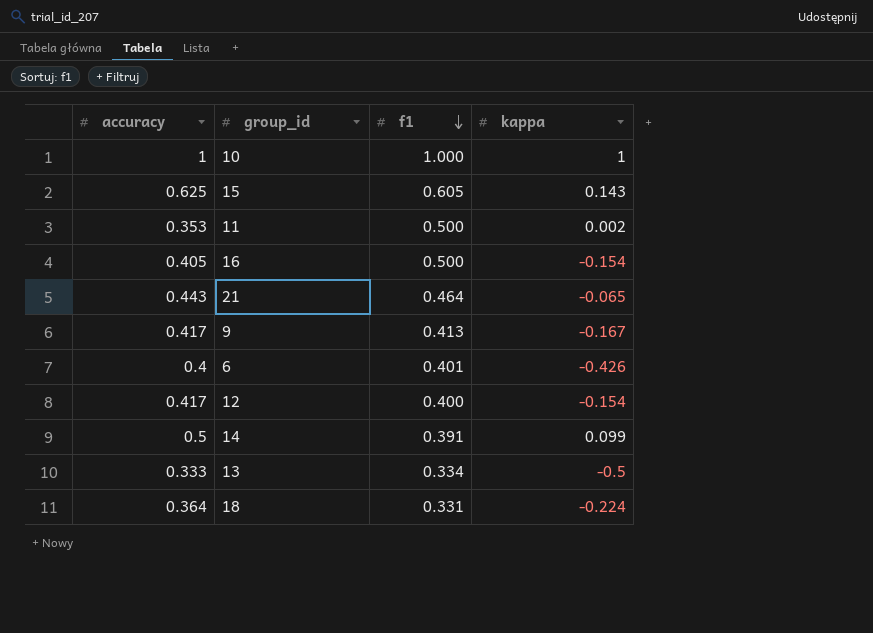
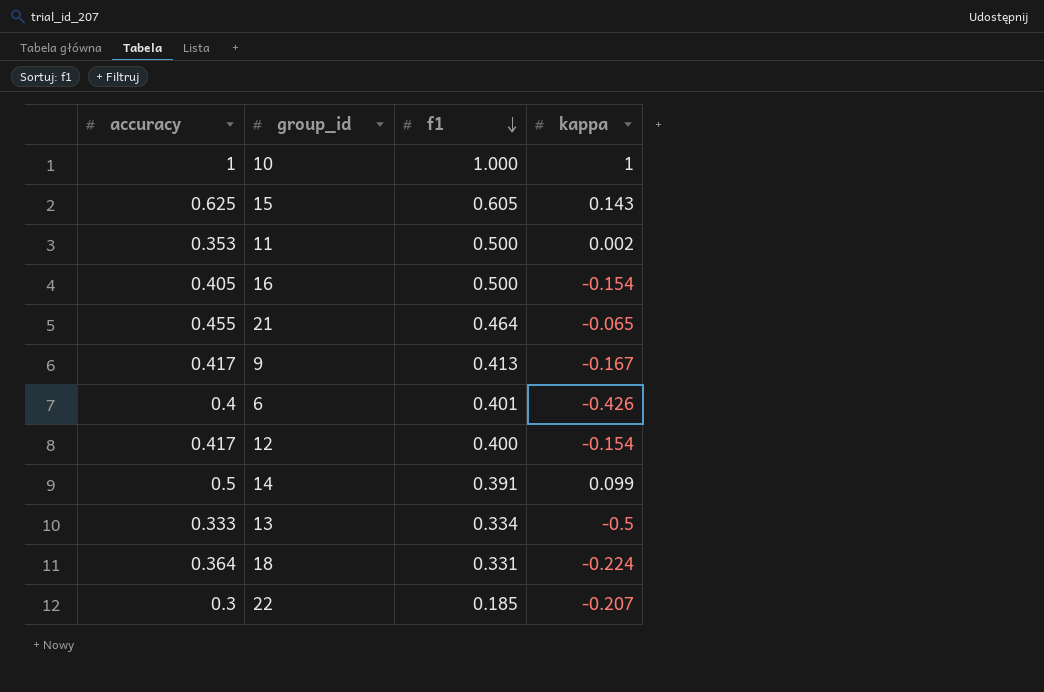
21 | accuracy: 0.443 -> 0.455
row 22: none -> 0.3 | 0.185 | -0.207

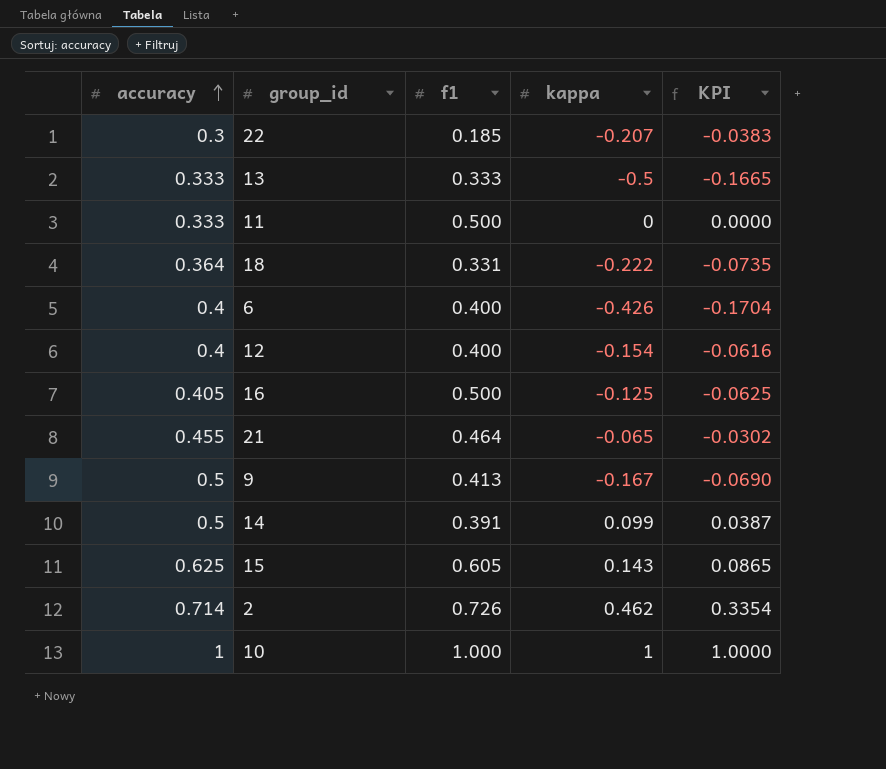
row order: f1 descending -> accuracy ascending
column KPI | formula: none -> [f1] * [kappa]
13 | f1: 0.334 -> 0.333
11 | accuracy: 0.353 -> 0.333
11 | kappa: 0.002 -> 0
18 | kappa: -0.224 -> -0.222
6 | f1: 0.401 -> 0.400
12 | accuracy: 0.417 -> 0.4
16 | kappa: -0.154 -> -0.125
9 | accuracy: 0.417 -> 0.5
row 2: none -> 0.714 | 0.726 | 0.462 | 0.3354

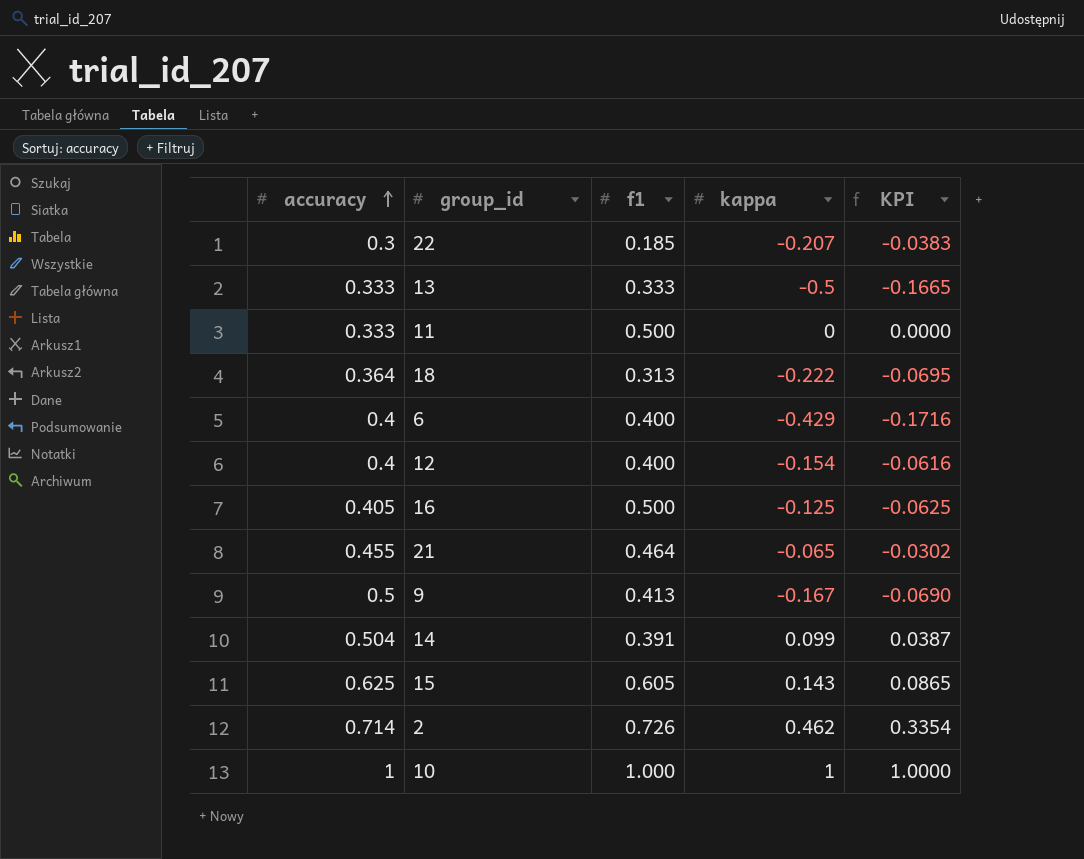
18 | f1: 0.331 -> 0.313
18 | KPI: -0.0735 -> -0.0695
6 | kappa: -0.426 -> -0.429
6 | KPI: -0.1704 -> -0.1716
14 | accuracy: 0.5 -> 0.504

